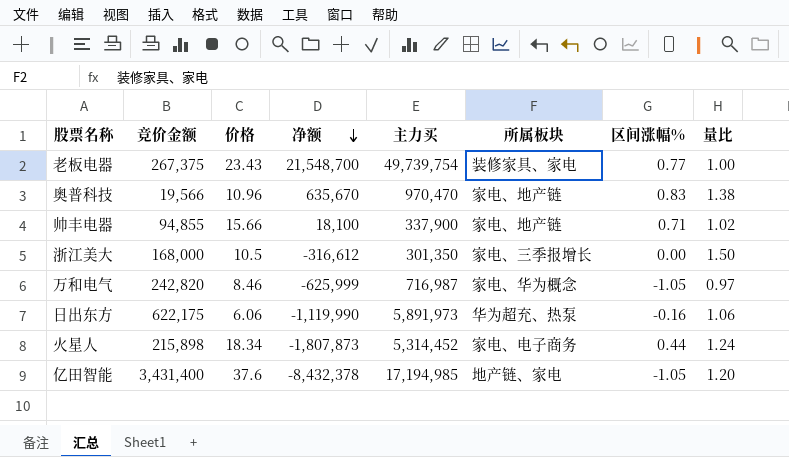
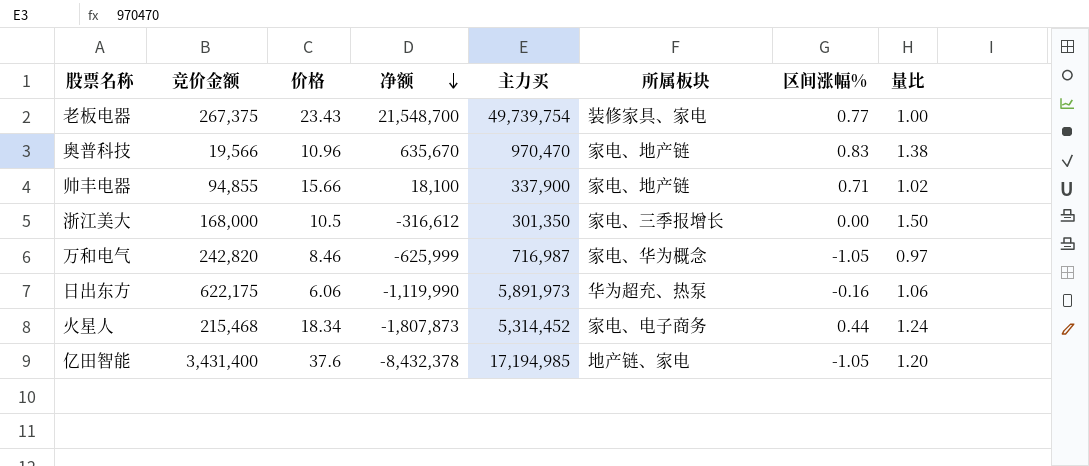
火星人 | 竞价金额: 215,898 -> 215,468

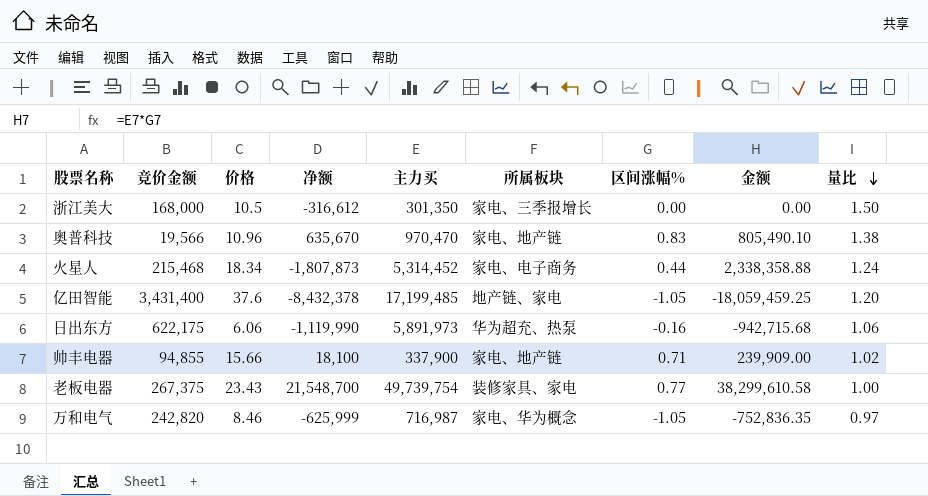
row order: 净额 descending -> 量比 descending
column 金额 | formula: none -> [主力买] * [区间涨幅%]
亿田智能 | 主力买: 17,194,985 -> 17,199,485

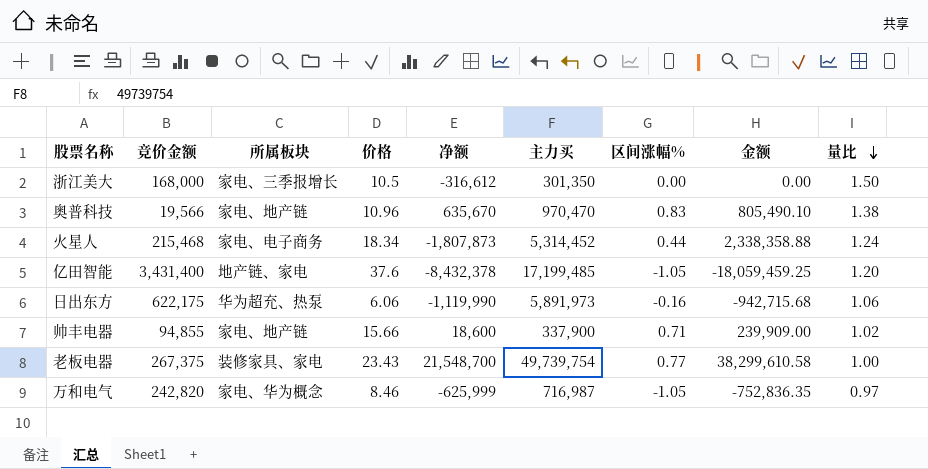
column 所属板块 | position: 6 -> 3
帅丰电器 | 净额: 18,100 -> 18,600

